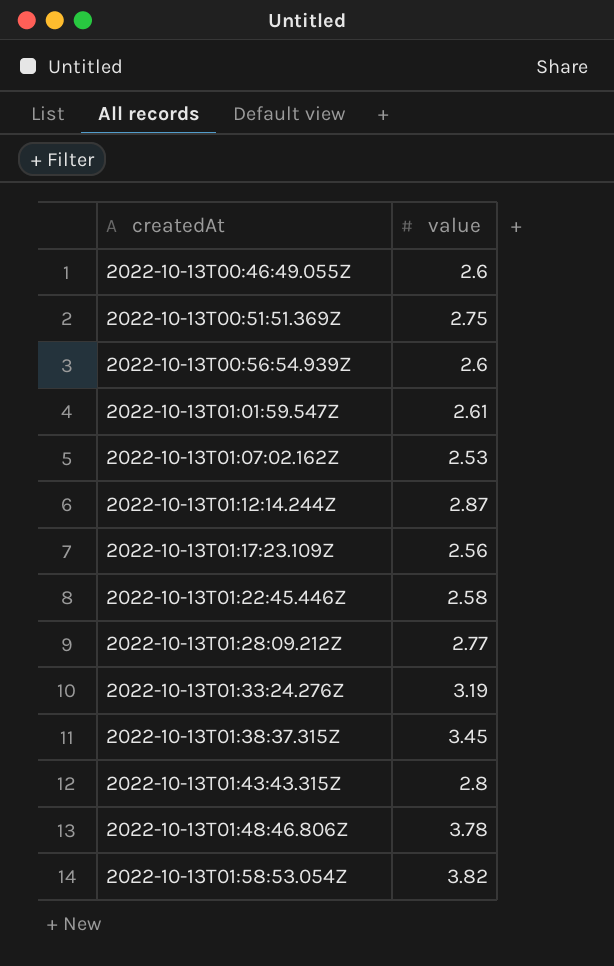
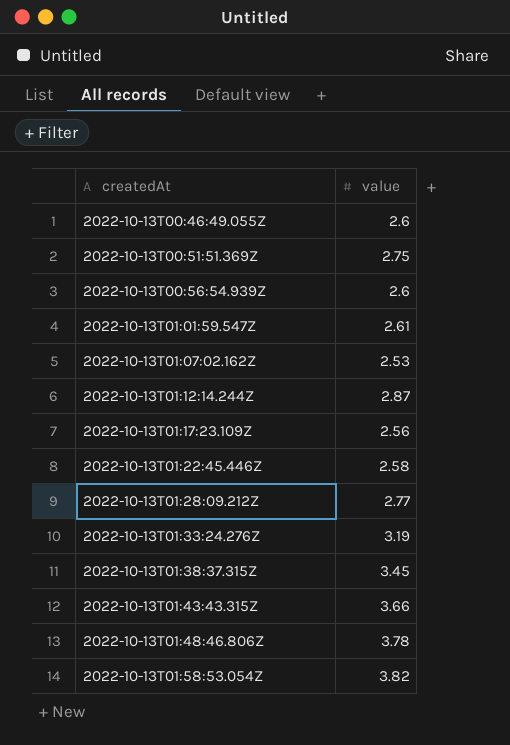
2022-10-13T01:43:43.315Z | value: 2.8 -> 3.66

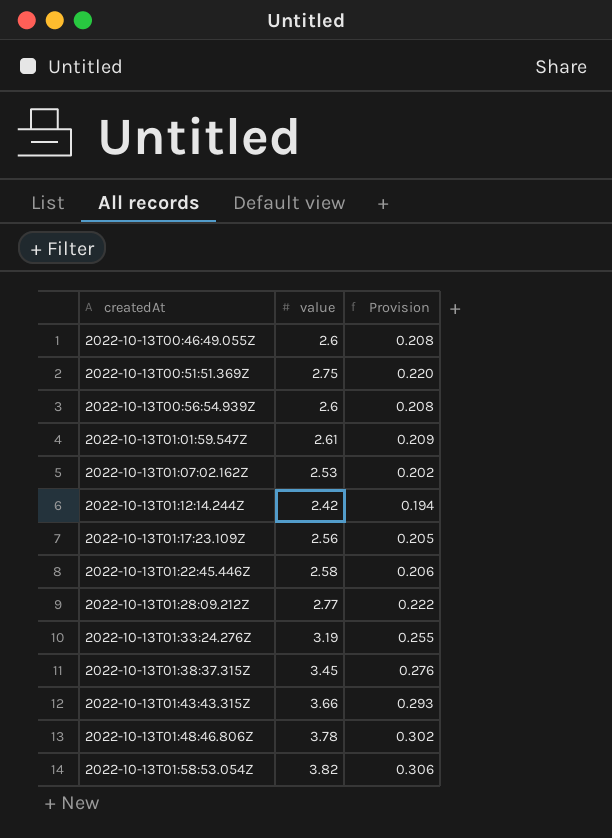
column Provision | formula: none -> [value] * 0.08
2022-10-13T01:12:14.244Z | value: 2.87 -> 2.42

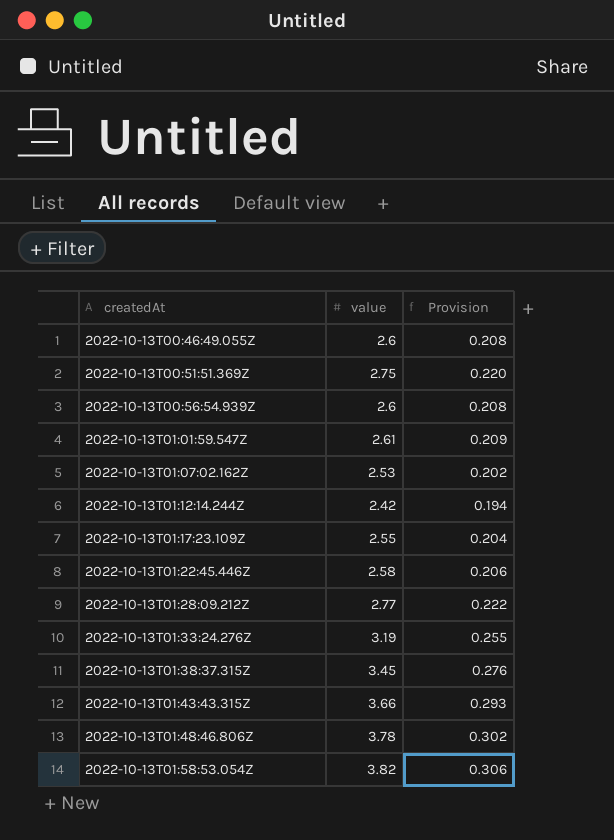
2022-10-13T01:17:23.109Z | value: 2.56 -> 2.55
2022-10-13T01:17:23.109Z | Provision: 0.205 -> 0.204

